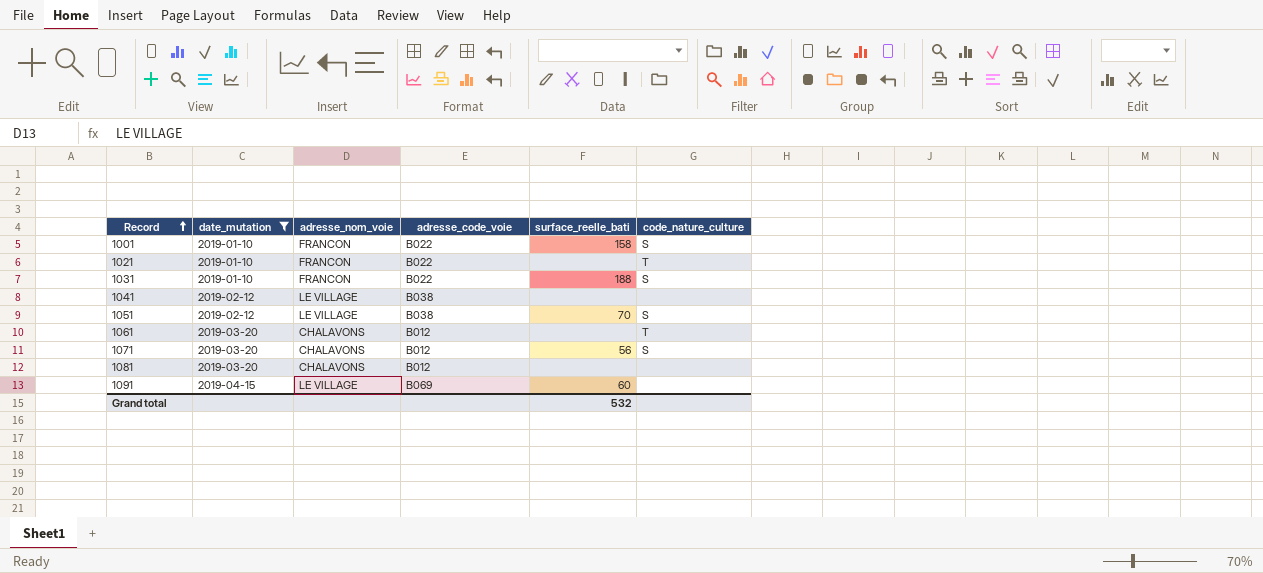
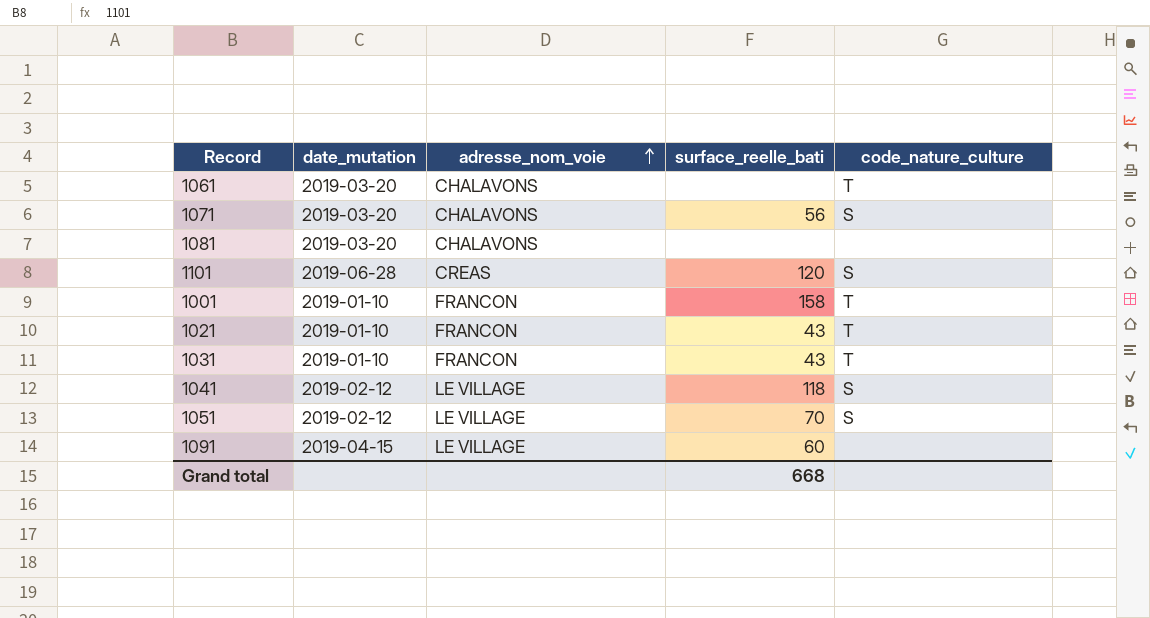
filter: date_mutation != 2019-06-28 -> none
row order: Record ascending -> adresse_nom_voie ascending
column adresse_code_voie | position: 4 -> none
1001 | code_nature_culture: S -> T
1021 | surface_reelle_bati: none -> 43
1031 | surface_reelle_bati: 188 -> 43
1031 | code_nature_culture: S -> T
1041 | surface_reelle_bati: none -> 118
1041 | code_nature_culture: none -> S
Grand total | surface_reelle_bati: 532 -> 668

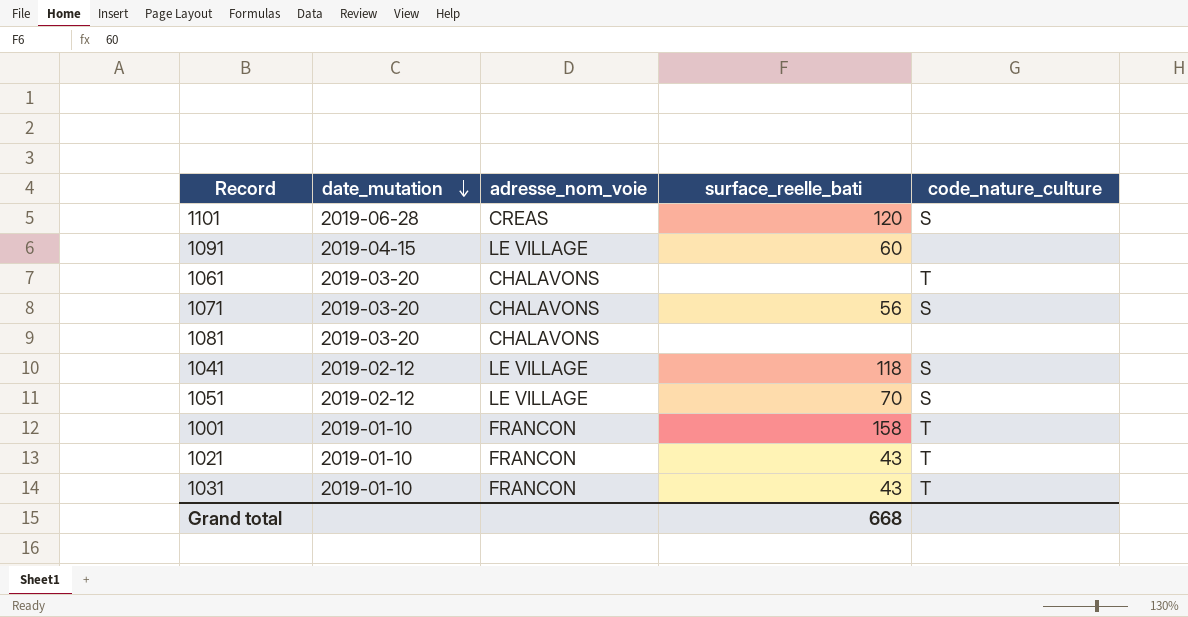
row order: adresse_nom_voie ascending -> date_mutation descending

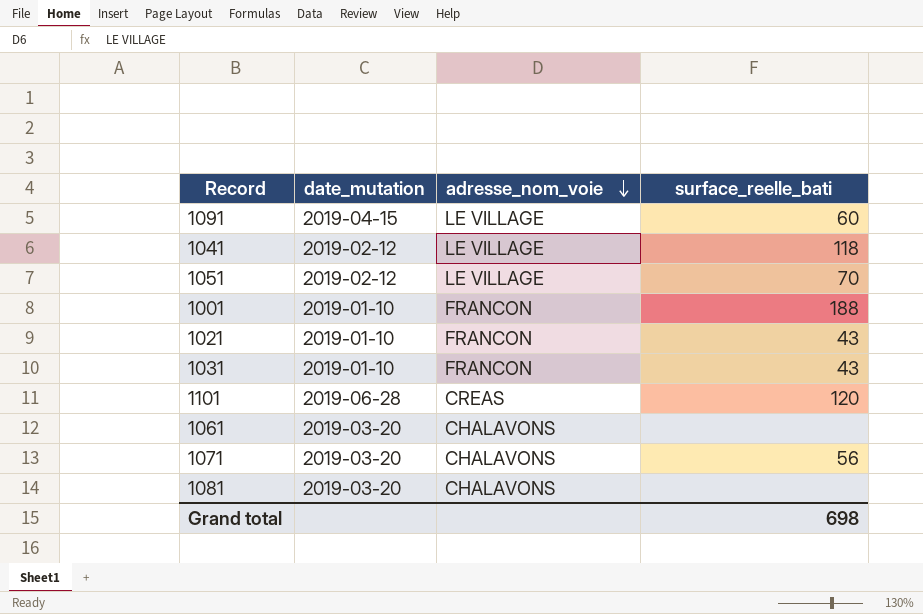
row order: date_mutation descending -> adresse_nom_voie descending
column code_nature_culture | position: 5 -> none
1001 | surface_reelle_bati: 158 -> 188
Grand total | surface_reelle_bati: 668 -> 698

